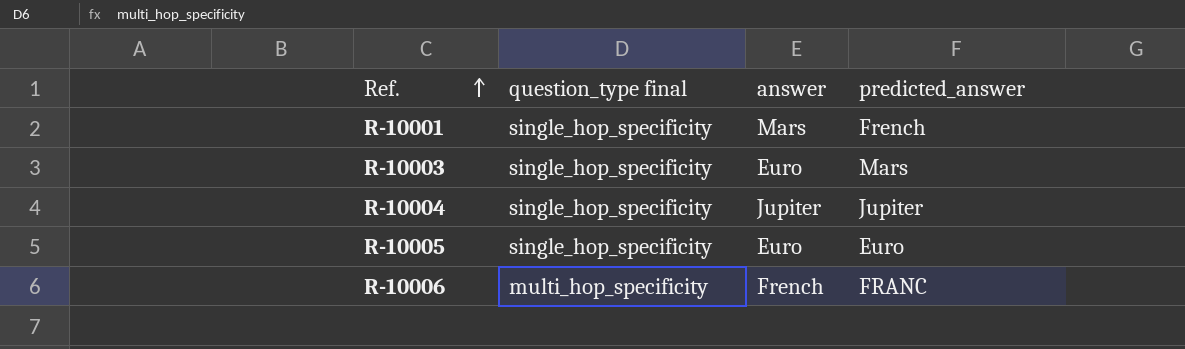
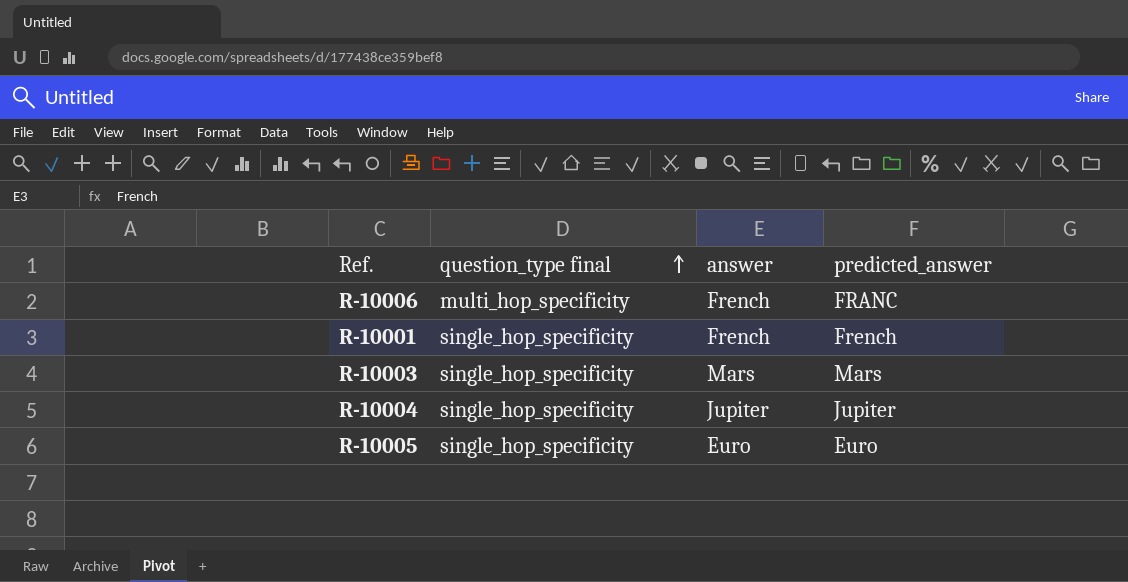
row order: Ref. ascending -> question_type final ascending
R-10001 | answer: Mars -> French
R-10003 | answer: Euro -> Mars

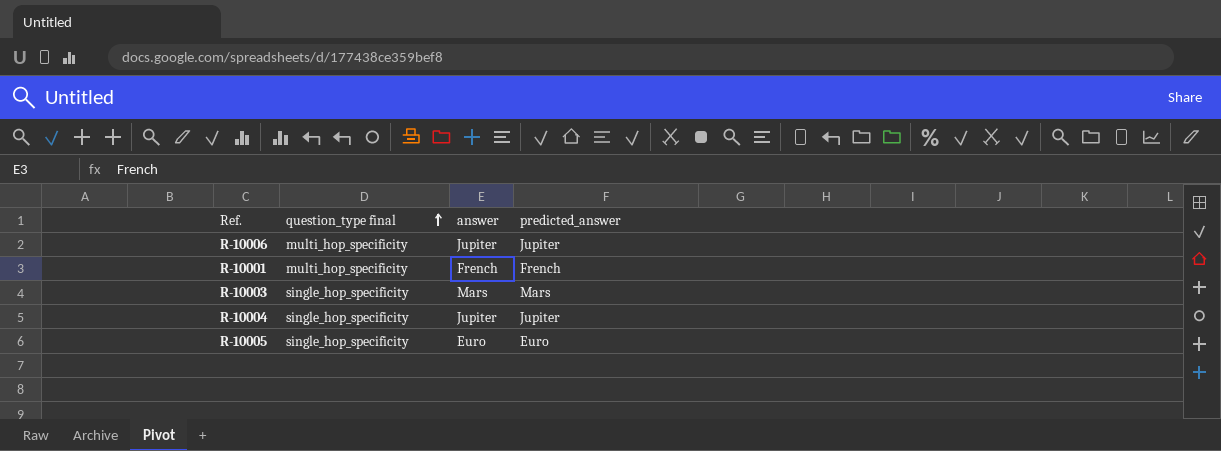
R-10006 | answer: French -> Jupiter
R-10006 | predicted_answer: FRANC -> Jupiter
R-10001 | question_type final: single_hop_specificity -> multi_hop_specificity

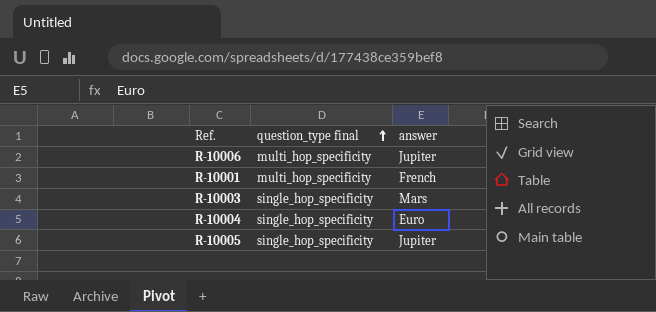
column predicted_answer | position: 4 -> none
R-10004 | answer: Jupiter -> Euro
R-10005 | answer: Euro -> Jupiter

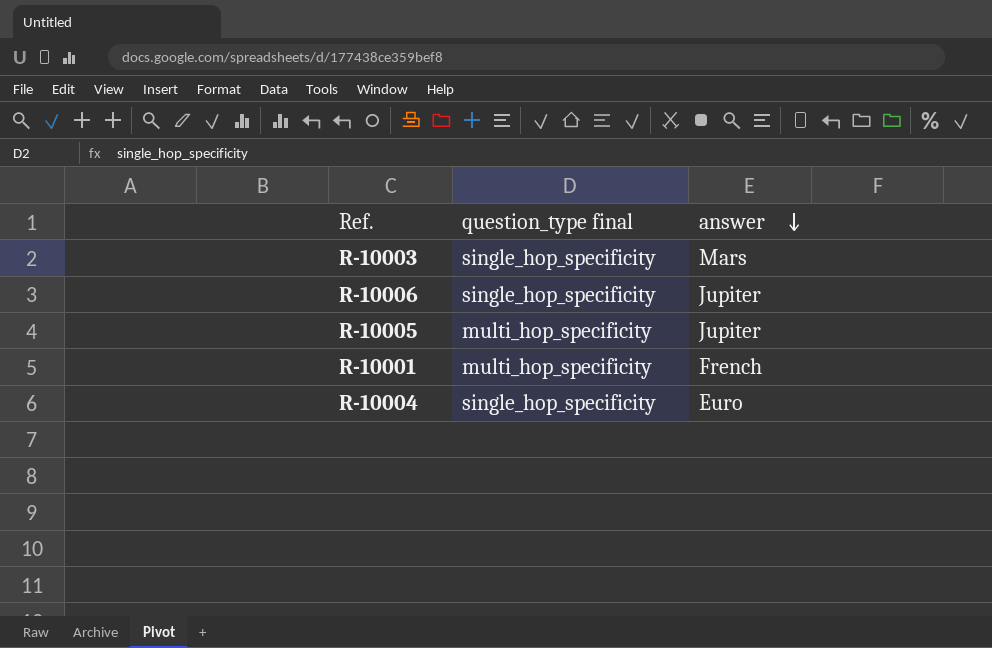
row order: question_type final ascending -> answer descending
R-10006 | question_type final: multi_hop_specificity -> single_hop_specificity
R-10005 | question_type final: single_hop_specificity -> multi_hop_specificity

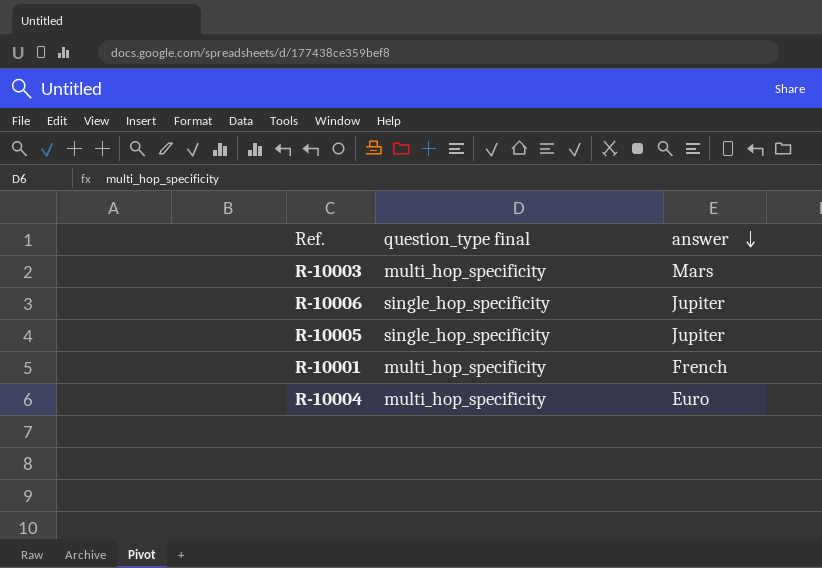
R-10003 | question_type final: single_hop_specificity -> multi_hop_specificity
R-10005 | question_type final: multi_hop_specificity -> single_hop_specificity
R-10004 | question_type final: single_hop_specificity -> multi_hop_specificity

